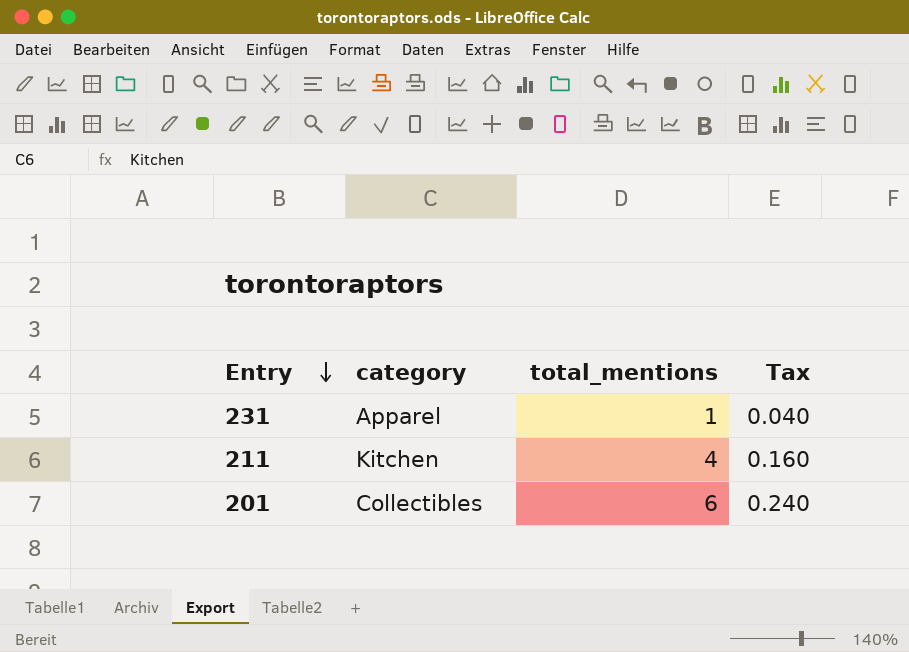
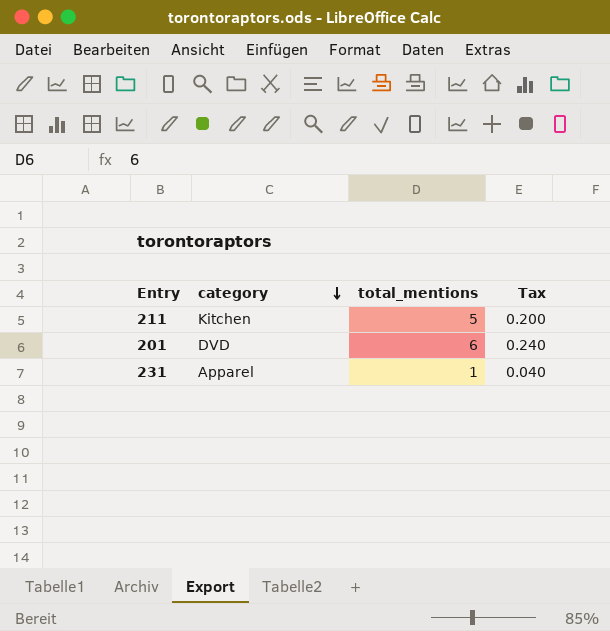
row order: Entry descending -> category descending
211 | total_mentions: 4 -> 5
211 | Tax: 0.160 -> 0.200
201 | category: Collectibles -> DVD

